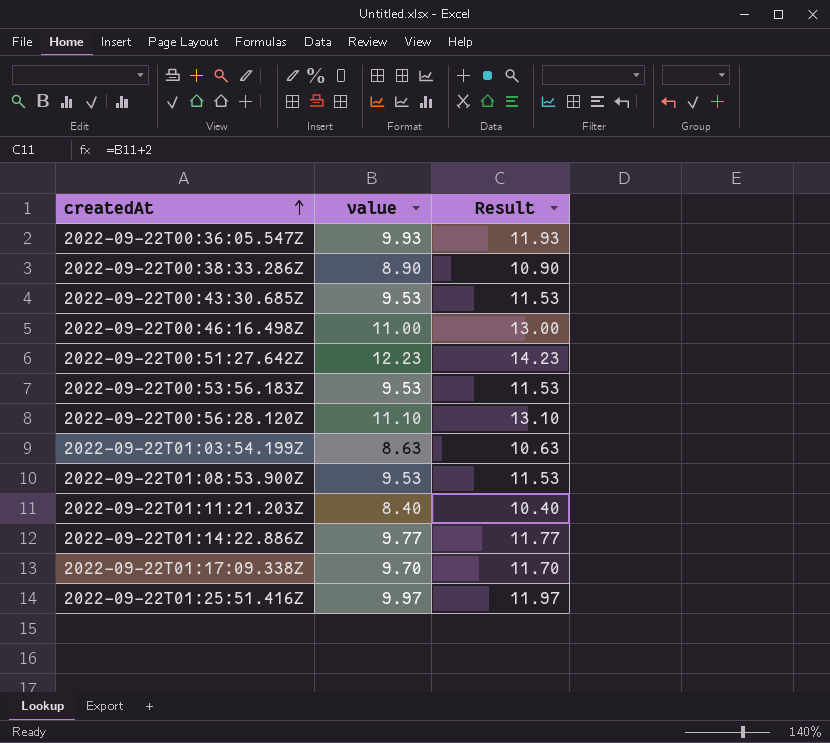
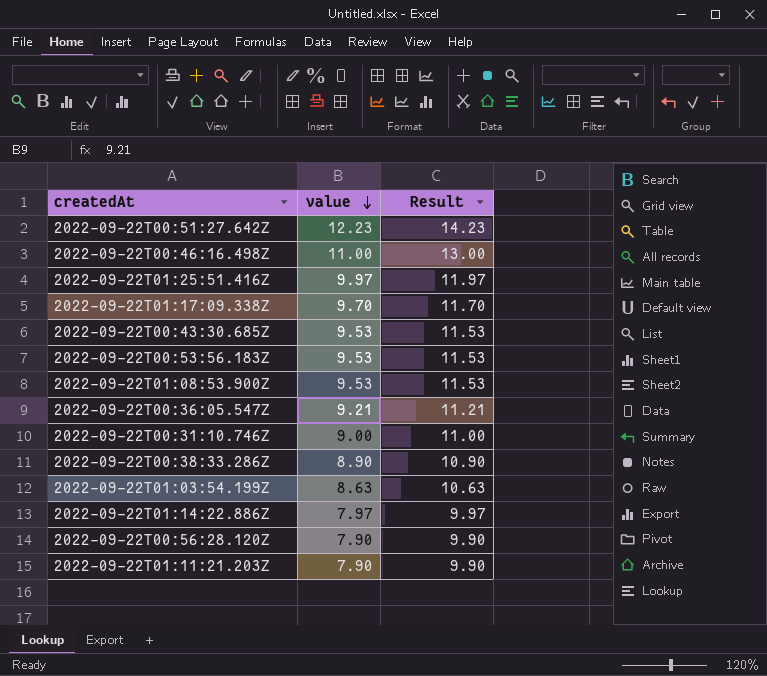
row order: createdAt ascending -> value descending
2022-09-22T00:36:05.547Z | value: 9.93 -> 9.21
2022-09-22T00:36:05.547Z | Result: 11.93 -> 11.21
row 2022-09-22T00:31:10.746Z: none -> 9.00 | 11.00
2022-09-22T01:14:22.886Z | value: 9.77 -> 7.97
2022-09-22T01:14:22.886Z | Result: 11.77 -> 9.97
2022-09-22T00:56:28.120Z | value: 11.10 -> 7.90
2022-09-22T00:56:28.120Z | Result: 13.10 -> 9.90
2022-09-22T01:11:21.203Z | value: 8.40 -> 7.90
2022-09-22T01:11:21.203Z | Result: 10.40 -> 9.90

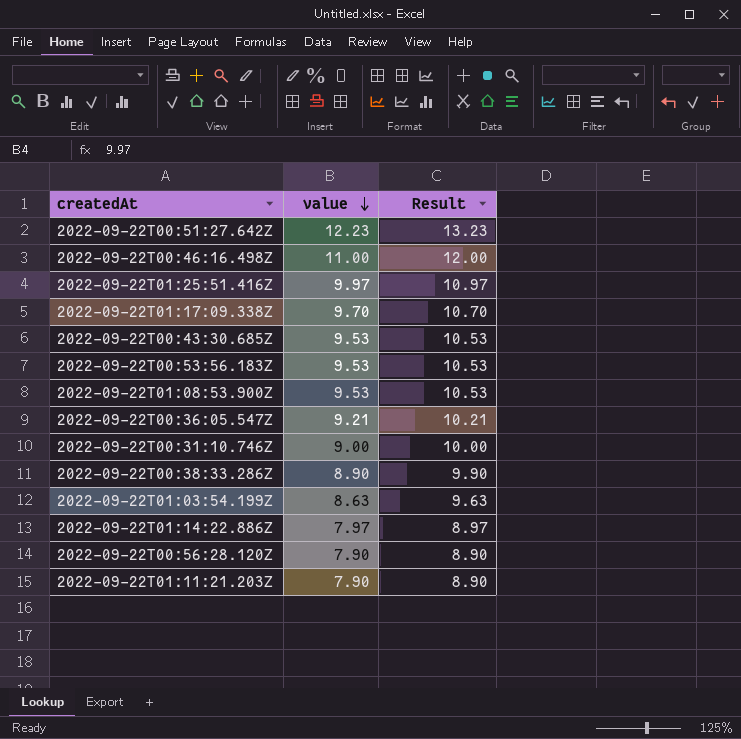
column Result | formula: [value] + 2 -> [value] + 1

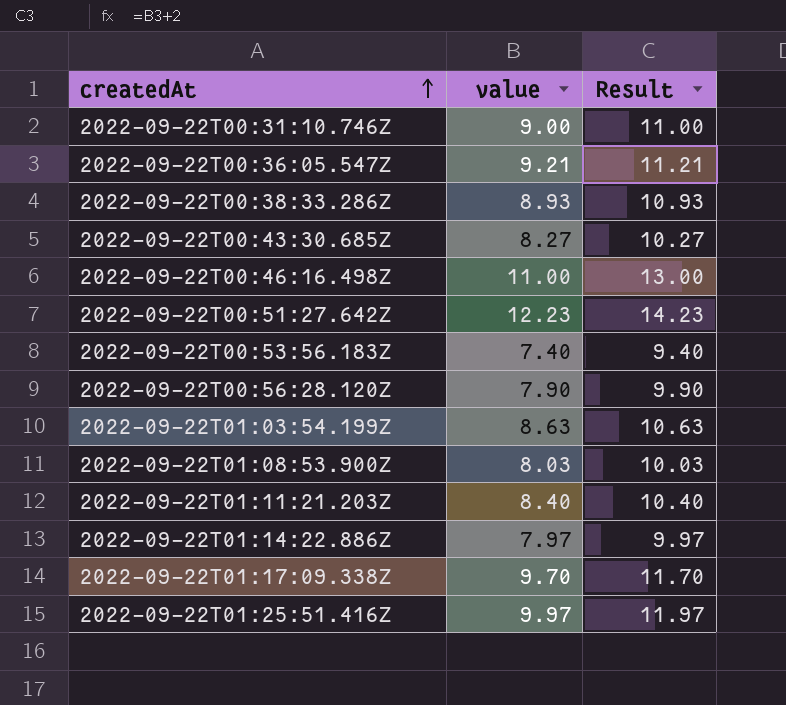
row order: value descending -> createdAt ascending
column Result | formula: [value] + 1 -> [value] + 2
2022-09-22T00:38:33.286Z | value: 8.90 -> 8.93
2022-09-22T00:43:30.685Z | value: 9.53 -> 8.27
2022-09-22T00:53:56.183Z | value: 9.53 -> 7.40
2022-09-22T01:08:53.900Z | value: 9.53 -> 8.03
2022-09-22T01:11:21.203Z | value: 7.90 -> 8.40

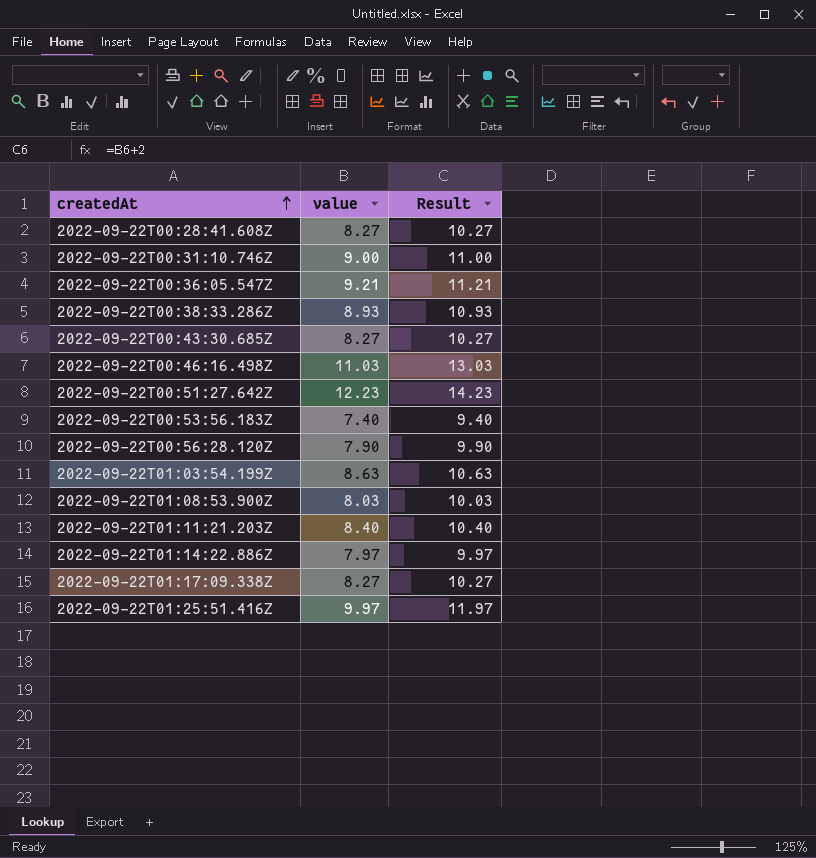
row 2022-09-22T00:28:41.608Z: none -> 8.27 | 10.27
2022-09-22T00:46:16.498Z | value: 11.00 -> 11.03
2022-09-22T00:46:16.498Z | Result: 13.00 -> 13.03
2022-09-22T01:17:09.338Z | value: 9.70 -> 8.27
2022-09-22T01:17:09.338Z | Result: 11.70 -> 10.27

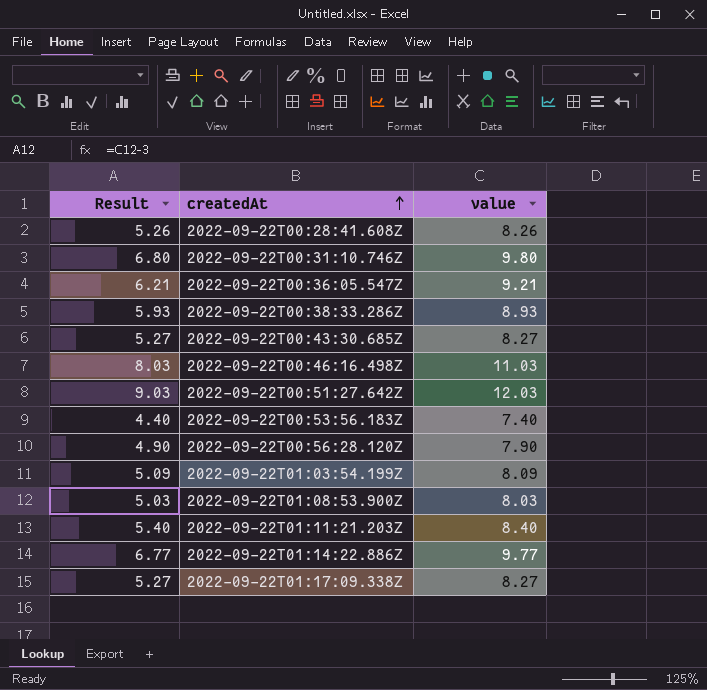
column Result | formula: [value] + 2 -> [value] - 3
column Result | position: 3 -> 1
row 2022-09-22T01:25:51.416Z: 9.97 | 11.97 -> none
2022-09-22T00:28:41.608Z | value: 8.27 -> 8.26
2022-09-22T00:31:10.746Z | value: 9.00 -> 9.80
2022-09-22T00:51:27.642Z | value: 12.23 -> 12.03
2022-09-22T01:03:54.199Z | value: 8.63 -> 8.09
2022-09-22T01:14:22.886Z | value: 7.97 -> 9.77

